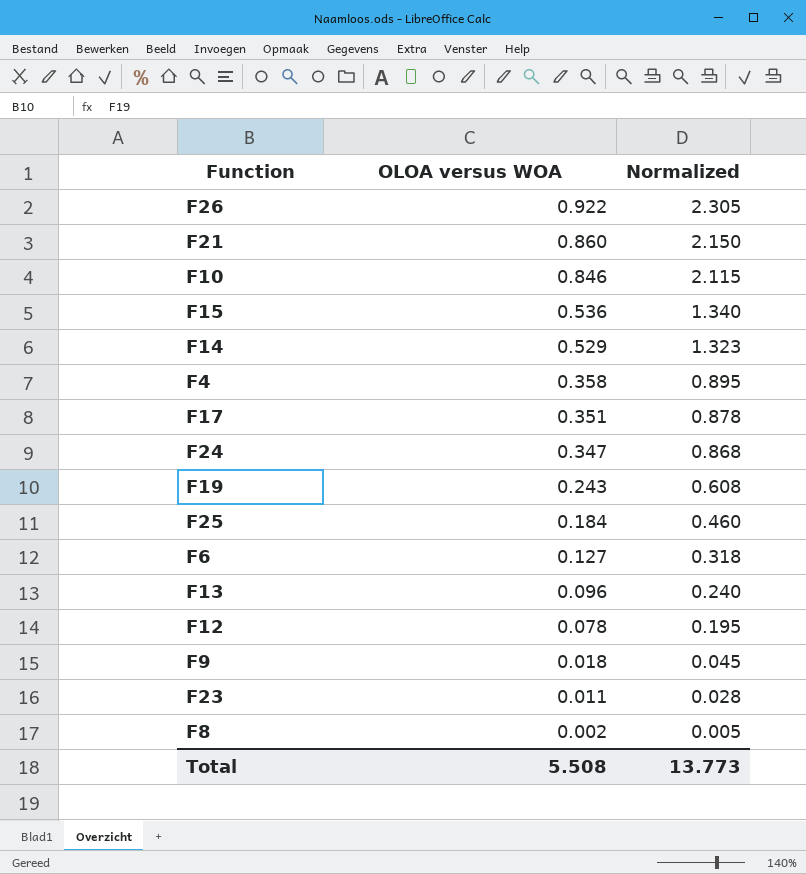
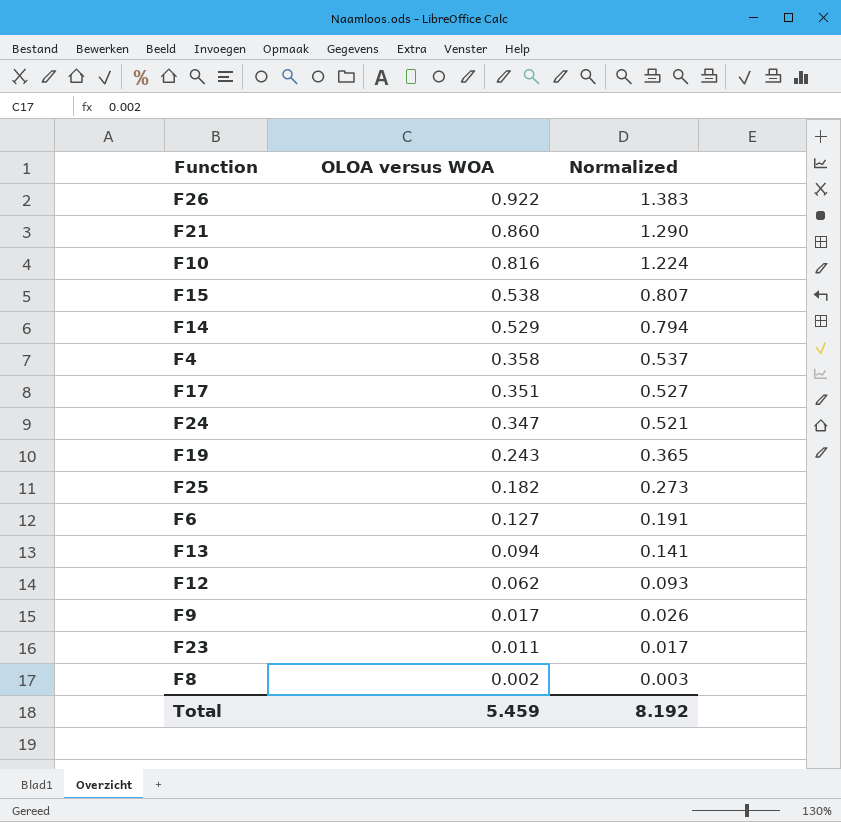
column Normalized | formula: [OLOA versus WOA] * 2.5 -> [OLOA versus WOA] * 1.5
F10 | OLOA versus WOA: 0.846 -> 0.816
F15 | OLOA versus WOA: 0.536 -> 0.538
F25 | OLOA versus WOA: 0.184 -> 0.182
F13 | OLOA versus WOA: 0.096 -> 0.094
F12 | OLOA versus WOA: 0.078 -> 0.062
F9 | OLOA versus WOA: 0.018 -> 0.017
Total | OLOA versus WOA: 5.508 -> 5.459
Total | Normalized: 13.773 -> 8.192

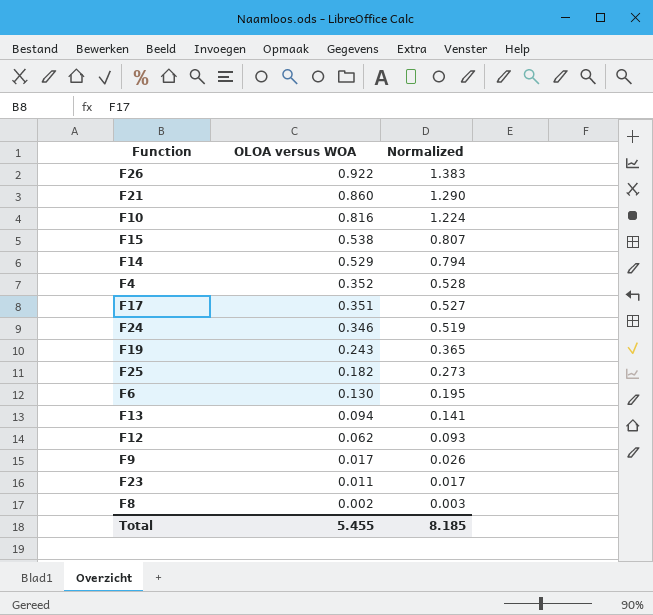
F4 | OLOA versus WOA: 0.358 -> 0.352
F4 | Normalized: 0.537 -> 0.528
F24 | OLOA versus WOA: 0.347 -> 0.346
F24 | Normalized: 0.521 -> 0.519
F6 | OLOA versus WOA: 0.127 -> 0.130
F6 | Normalized: 0.191 -> 0.195
Total | OLOA versus WOA: 5.459 -> 5.455
Total | Normalized: 8.192 -> 8.185

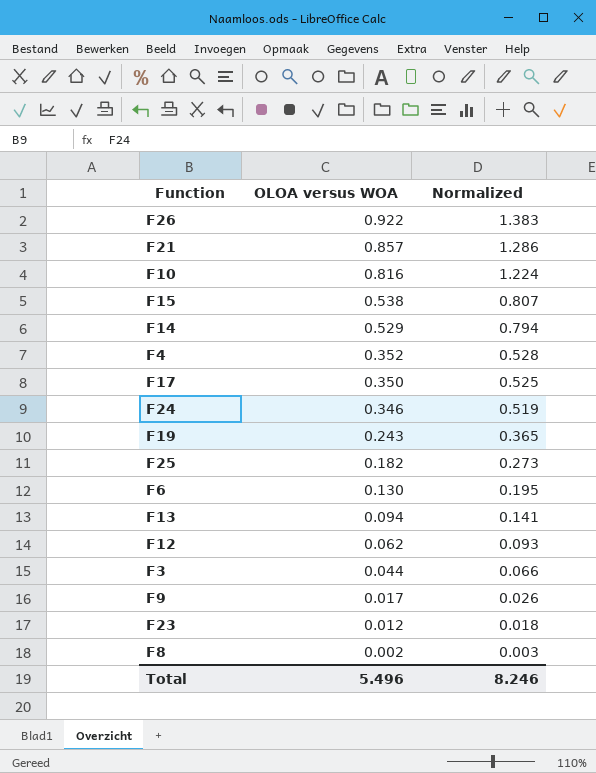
F21 | OLOA versus WOA: 0.860 -> 0.857
F21 | Normalized: 1.290 -> 1.286
F17 | OLOA versus WOA: 0.351 -> 0.350
F17 | Normalized: 0.527 -> 0.525
row F3: none -> 0.044 | 0.066
F23 | OLOA versus WOA: 0.011 -> 0.012
F23 | Normalized: 0.017 -> 0.018
Total | OLOA versus WOA: 5.455 -> 5.496
Total | Normalized: 8.185 -> 8.246

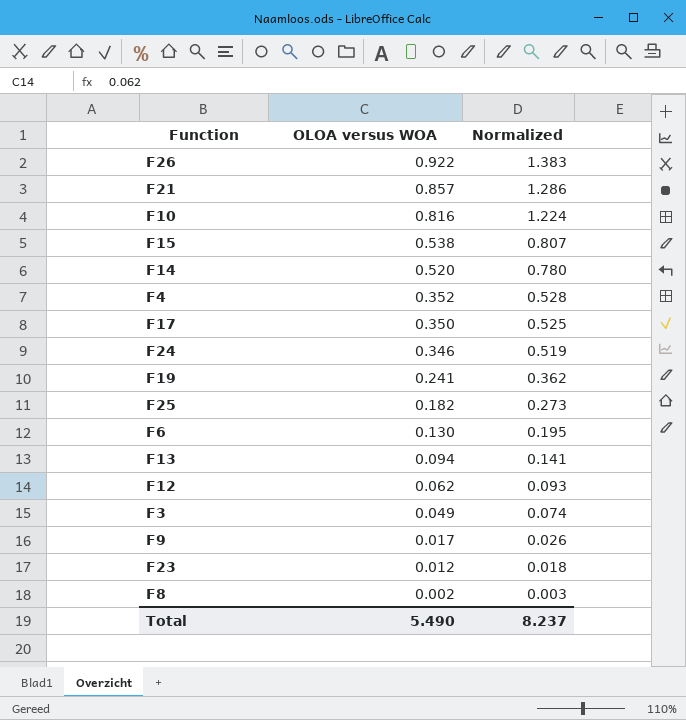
F14 | OLOA versus WOA: 0.529 -> 0.520
F14 | Normalized: 0.794 -> 0.780
F19 | OLOA versus WOA: 0.243 -> 0.241
F19 | Normalized: 0.365 -> 0.362
F3 | OLOA versus WOA: 0.044 -> 0.049
F3 | Normalized: 0.066 -> 0.074
Total | OLOA versus WOA: 5.496 -> 5.490
Total | Normalized: 8.246 -> 8.237

